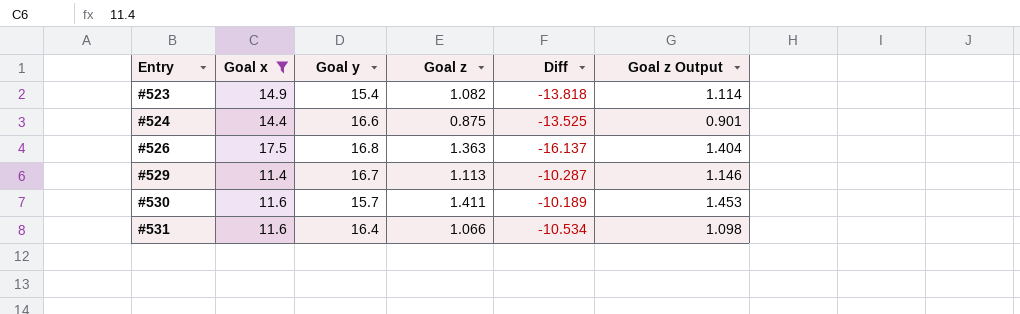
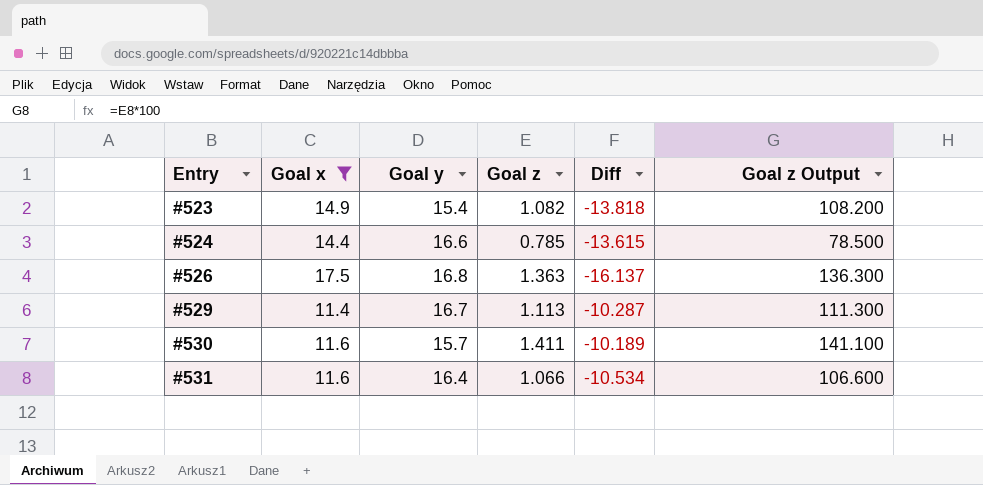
column Goal z Output | formula: [Goal z] * 1.03 -> [Goal z] * 100
#524 | Goal z: 0.875 -> 0.785
#524 | Diff: -13.525 -> -13.615

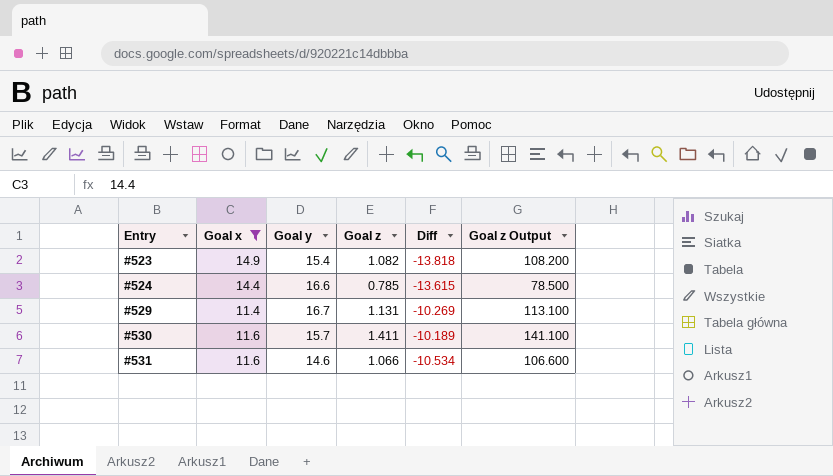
row #526: 17.5 | 16.8 | 1.363 | -16.137 | 136.300 -> none
#529 | Goal z: 1.113 -> 1.131
#529 | Diff: -10.287 -> -10.269
#529 | Goal z Output: 111.300 -> 113.100
#531 | Goal y: 16.4 -> 14.6

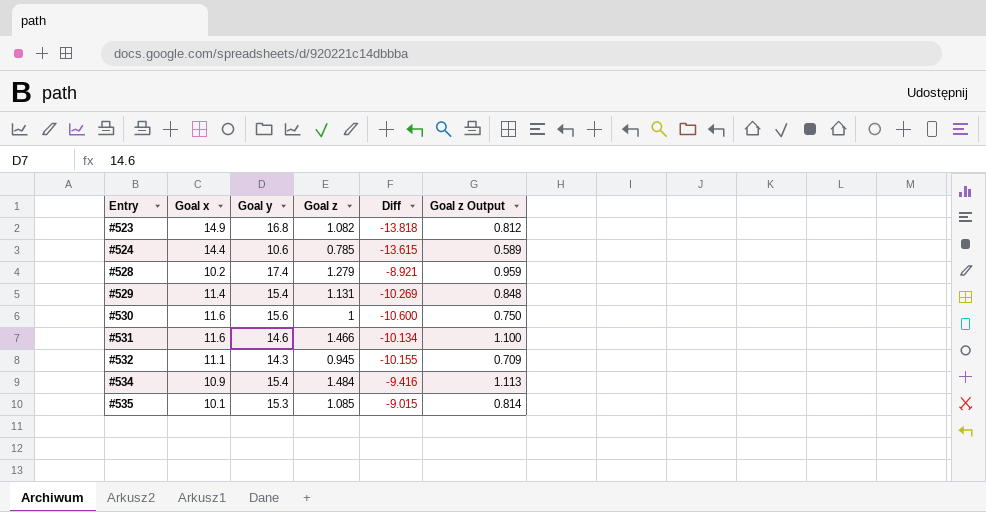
filter: Goal x >= 11.4 -> none
column Goal z Output | formula: [Goal z] * 100 -> [Goal z] * 0.75
#523 | Goal y: 15.4 -> 16.8
#524 | Goal y: 16.6 -> 10.6
#529 | Goal y: 16.7 -> 15.4
#530 | Goal y: 15.7 -> 15.6
#530 | Goal z: 1.411 -> 1
#530 | Diff: -10.189 -> -10.600
#531 | Goal z: 1.066 -> 1.466
#531 | Diff: -10.534 -> -10.134

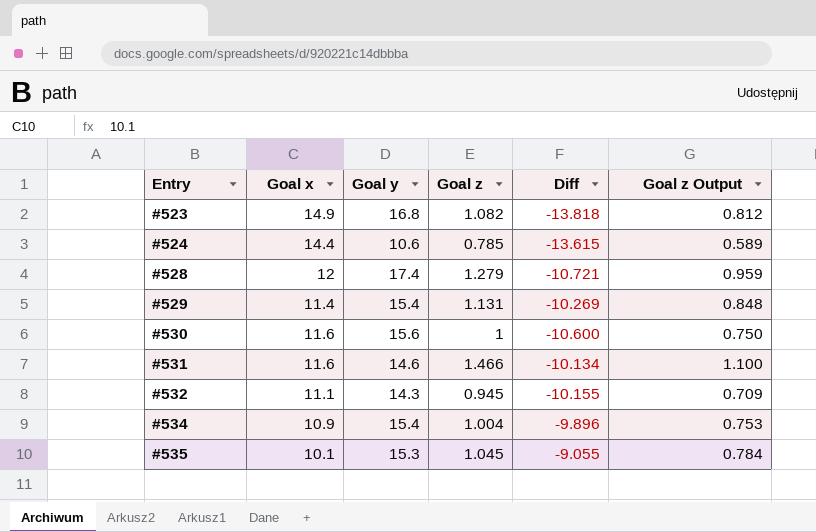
#528 | Goal x: 10.2 -> 12
#528 | Diff: -8.921 -> -10.721
#534 | Goal z: 1.484 -> 1.004
#534 | Diff: -9.416 -> -9.896
#534 | Goal z Output: 1.113 -> 0.753
#535 | Goal z: 1.085 -> 1.045
#535 | Diff: -9.015 -> -9.055
#535 | Goal z Output: 0.814 -> 0.784

